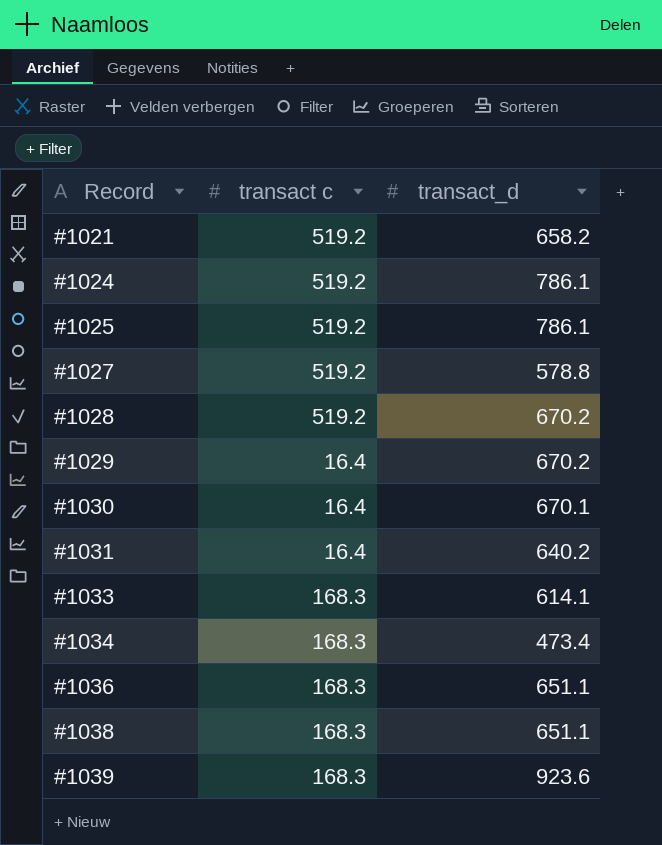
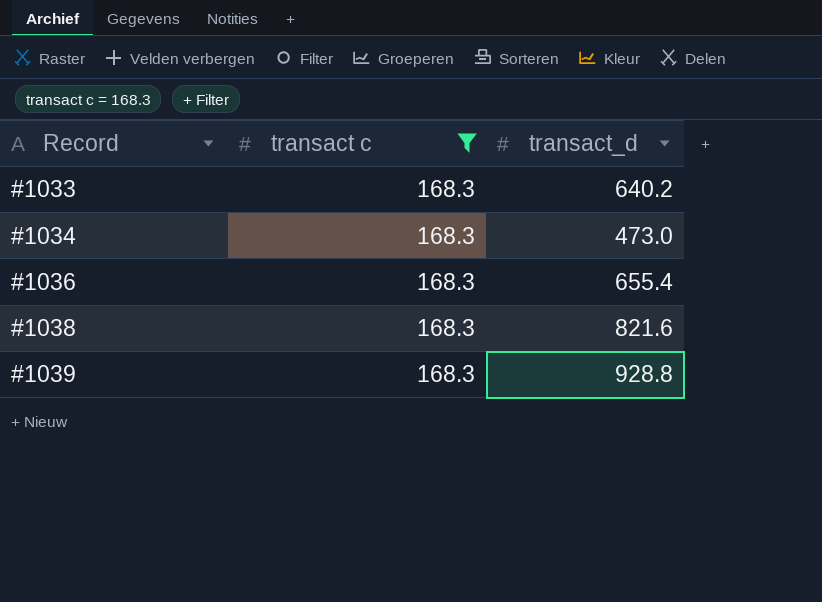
filter: none -> transact c = 168.3
#1033 | transact_d: 614.1 -> 640.2
#1034 | transact_d: 473.4 -> 473.0
#1036 | transact_d: 651.1 -> 655.4
#1038 | transact_d: 651.1 -> 821.6
#1039 | transact_d: 923.6 -> 928.8

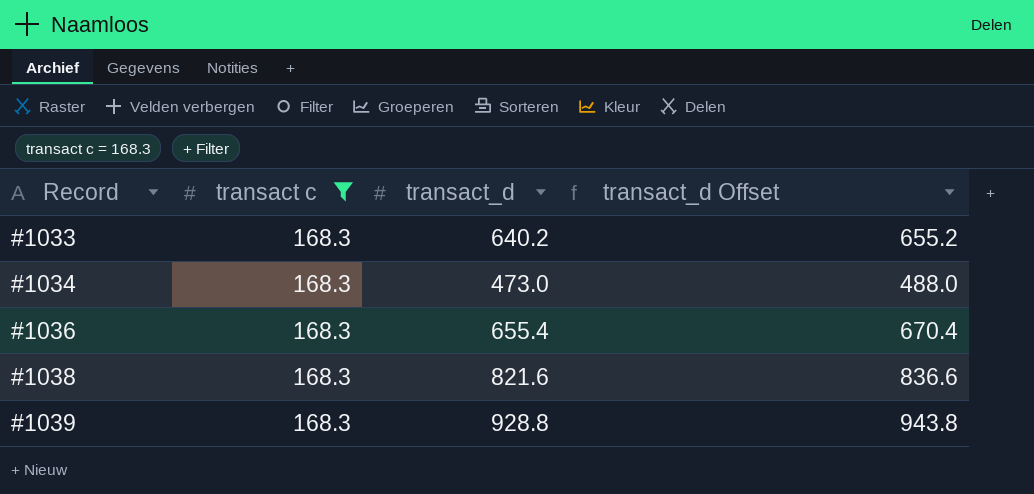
column transact_d Offset | formula: none -> [transact_d] + 15

